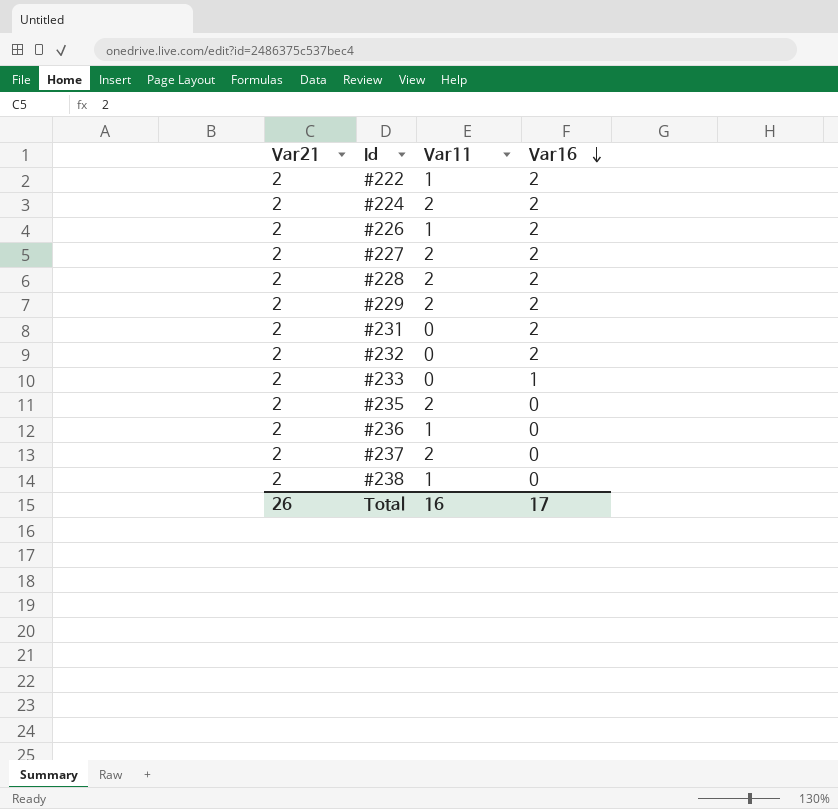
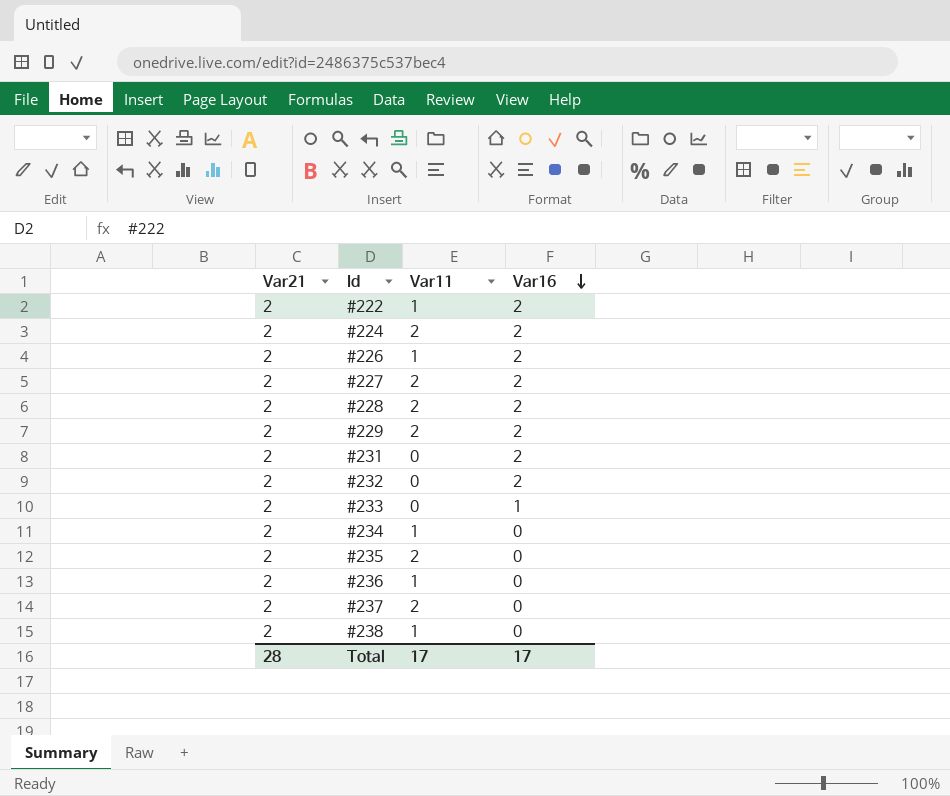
row #234: none -> 2 | 1 | 0
Total | Var21: 26 -> 28
Total | Var11: 16 -> 17

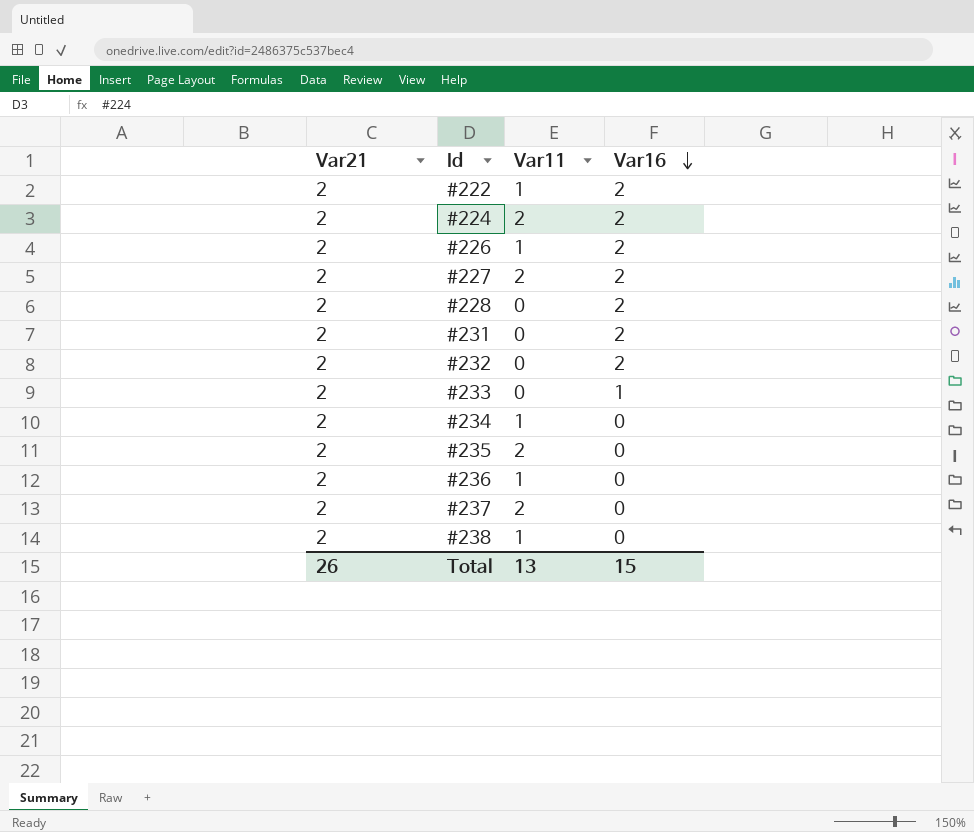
row #229: 2 | 2 | 2 -> none
#228 | Var11: 2 -> 0
Total | Var21: 28 -> 26
Total | Var11: 17 -> 13
Total | Var16: 17 -> 15

